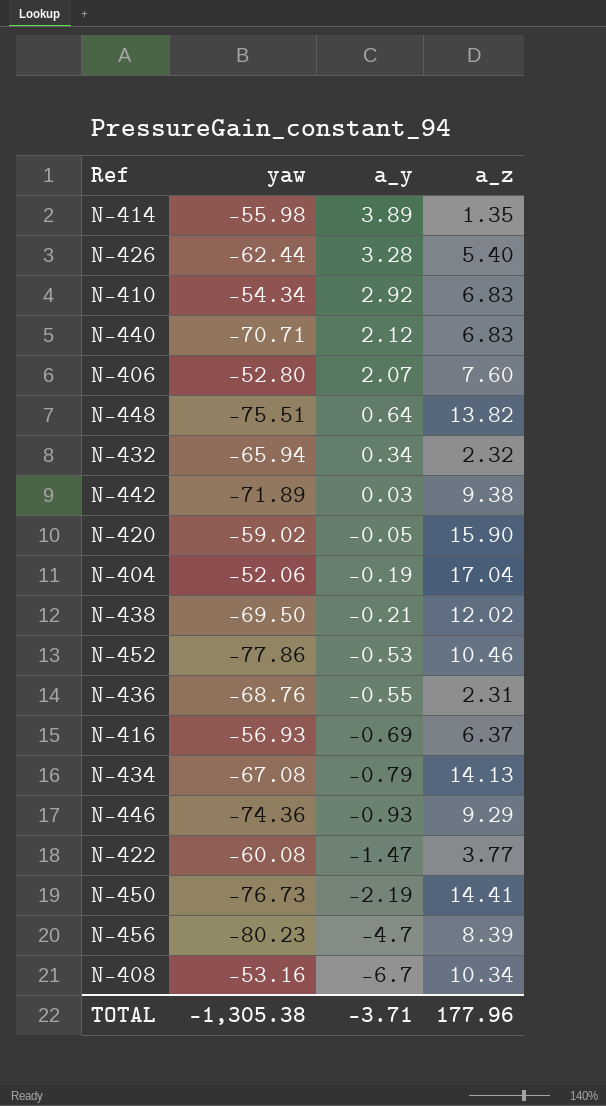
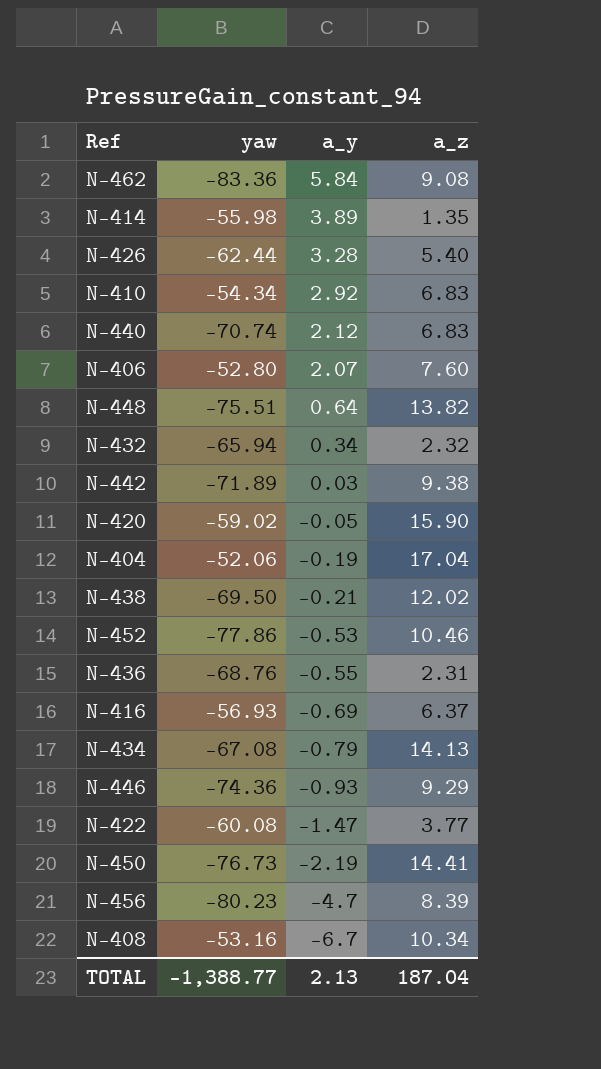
row N-462: none -> -83.36 | 5.84 | 9.08
N-440 | yaw: -70.71 -> -70.74
TOTAL | yaw: -1,305.38 -> -1,388.77
TOTAL | a_y: -3.71 -> 2.13
TOTAL | a_z: 177.96 -> 187.04

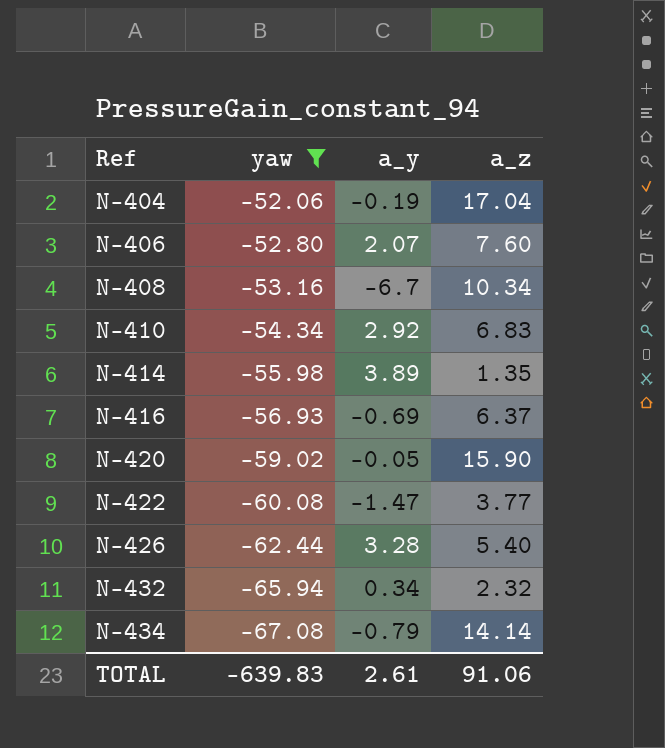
filter: none -> yaw >= -67.08
row order: a_y descending -> Ref ascending
N-434 | a_z: 14.13 -> 14.14
TOTAL | yaw: -1,388.77 -> -639.83
TOTAL | a_y: 2.13 -> 2.61
TOTAL | a_z: 187.04 -> 91.06

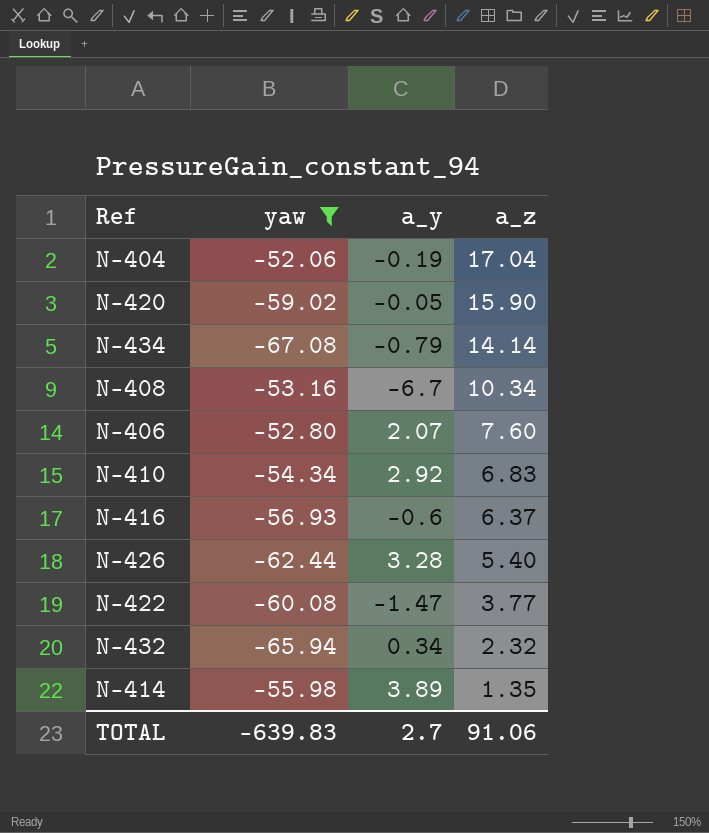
row order: Ref ascending -> a_z descending
N-416 | a_y: -0.69 -> -0.6
TOTAL | a_y: 2.61 -> 2.7

